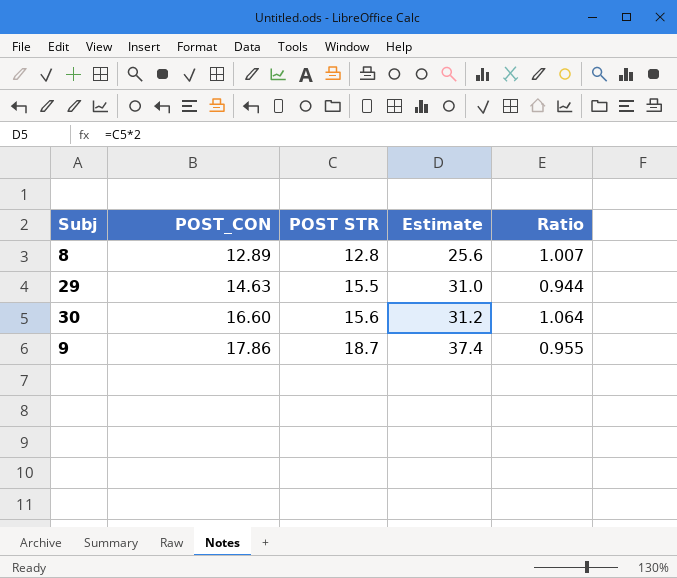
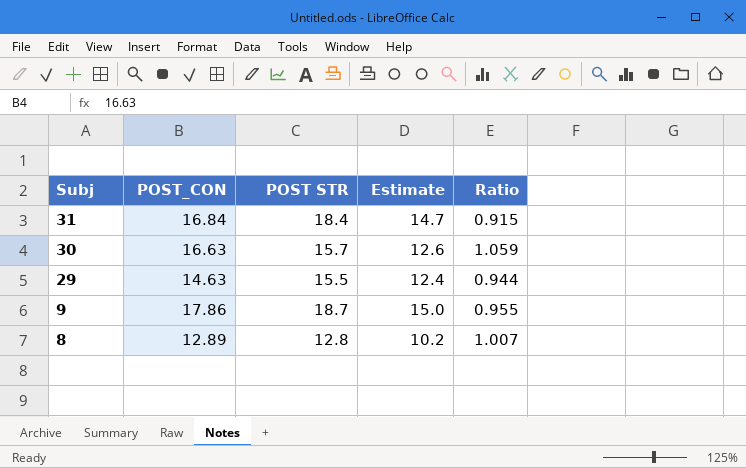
row order: POST_CON ascending -> Subj descending
column Estimate | formula: [POST STR] * 2 -> [POST STR] * 0.8
row 31: none -> 16.84 | 18.4 | 14.7 | 0.915
30 | POST_CON: 16.60 -> 16.63
30 | POST STR: 15.6 -> 15.7
30 | Ratio: 1.064 -> 1.059

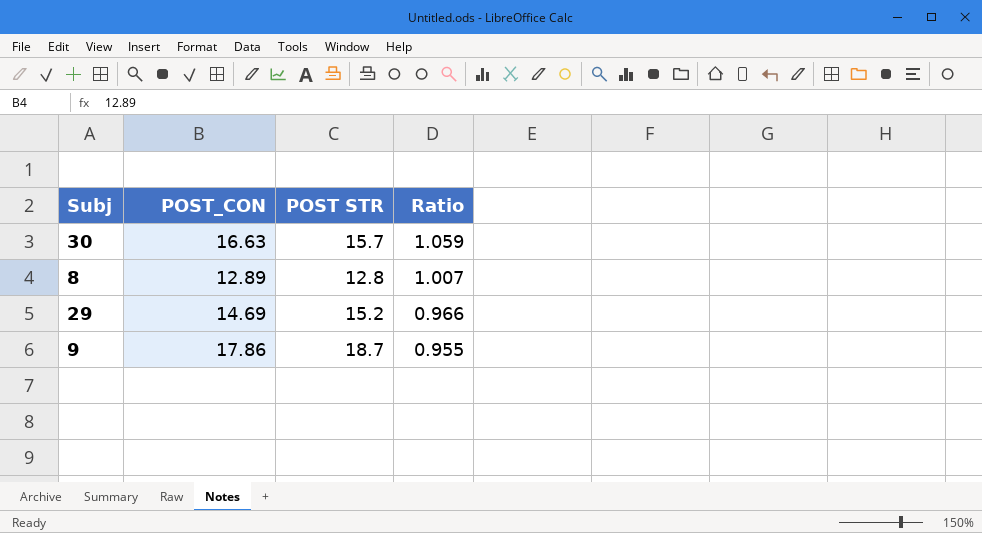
row order: Subj descending -> Ratio descending
column Estimate | formula: [POST STR] * 0.8 -> none
row 31: 16.84 | 18.4 | 14.7 | 0.915 -> none
29 | POST_CON: 14.63 -> 14.69
29 | POST STR: 15.5 -> 15.2
29 | Ratio: 0.944 -> 0.966

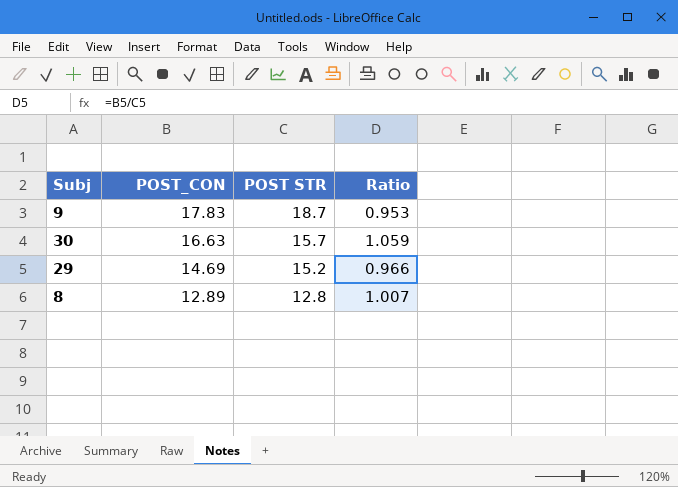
row order: Ratio descending -> POST_CON descending
9 | POST_CON: 17.86 -> 17.83
9 | Ratio: 0.955 -> 0.953

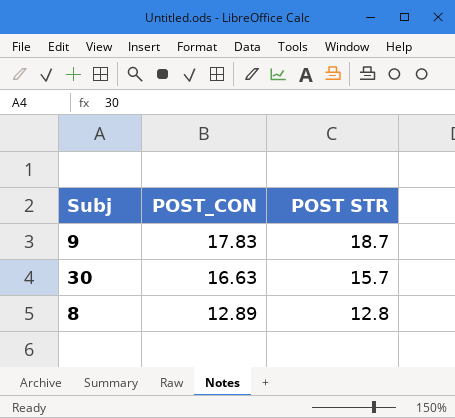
column Ratio | formula: [POST_CON] / [POST STR] -> none
row 29: 14.69 | 15.2 | 0.966 -> none

